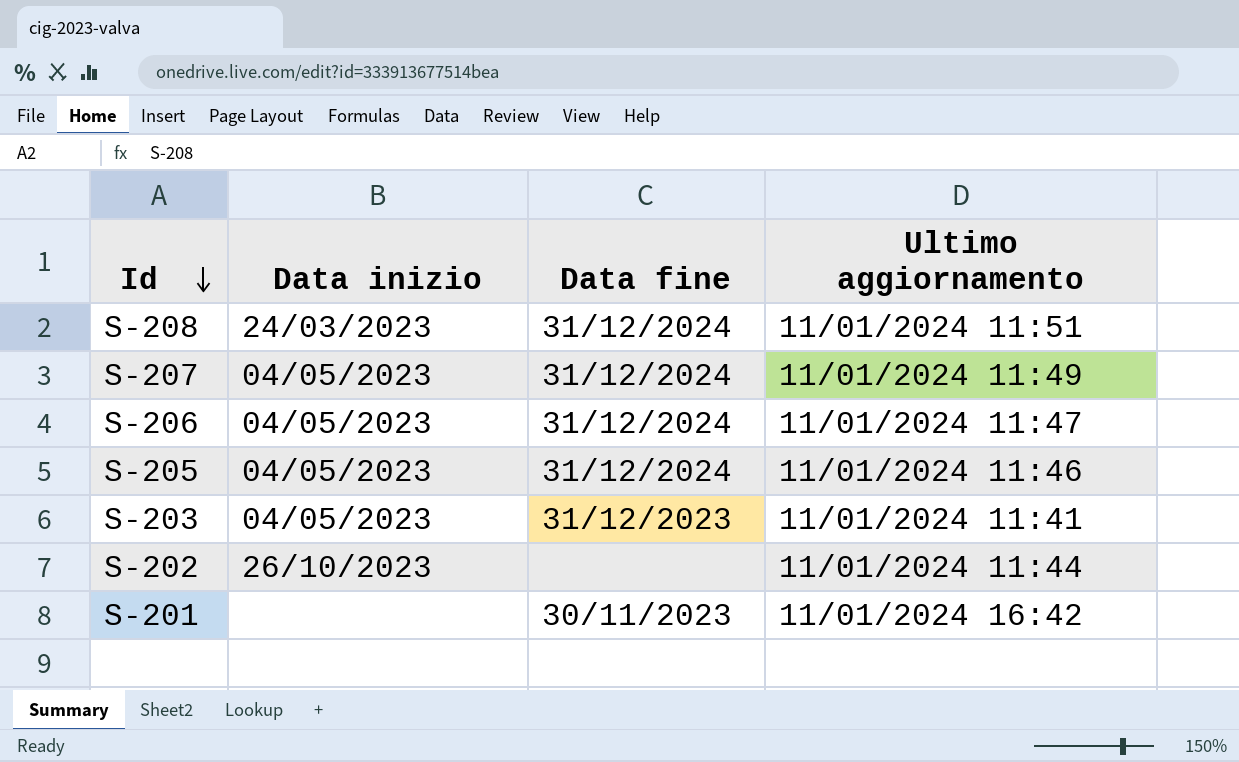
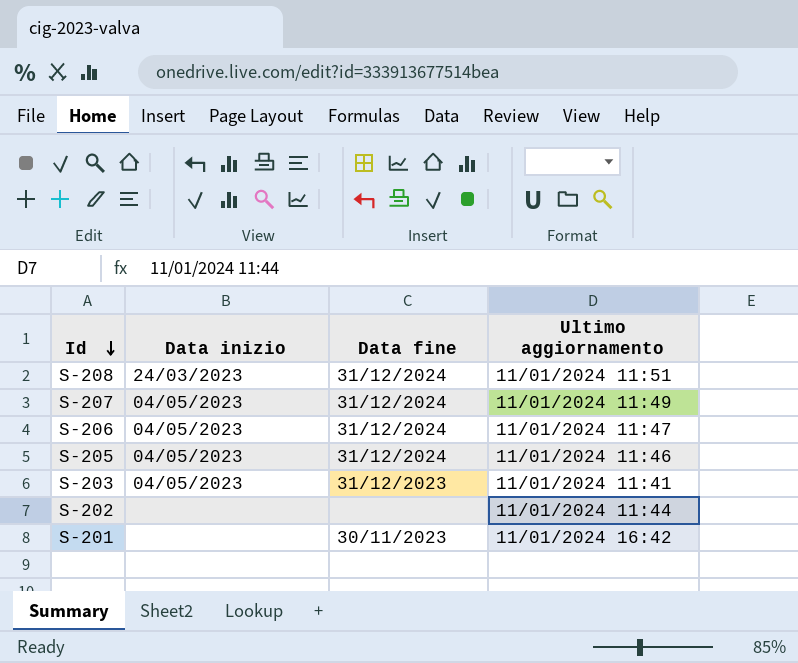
S-202 | Data inizio: 26/10/2023 -> none

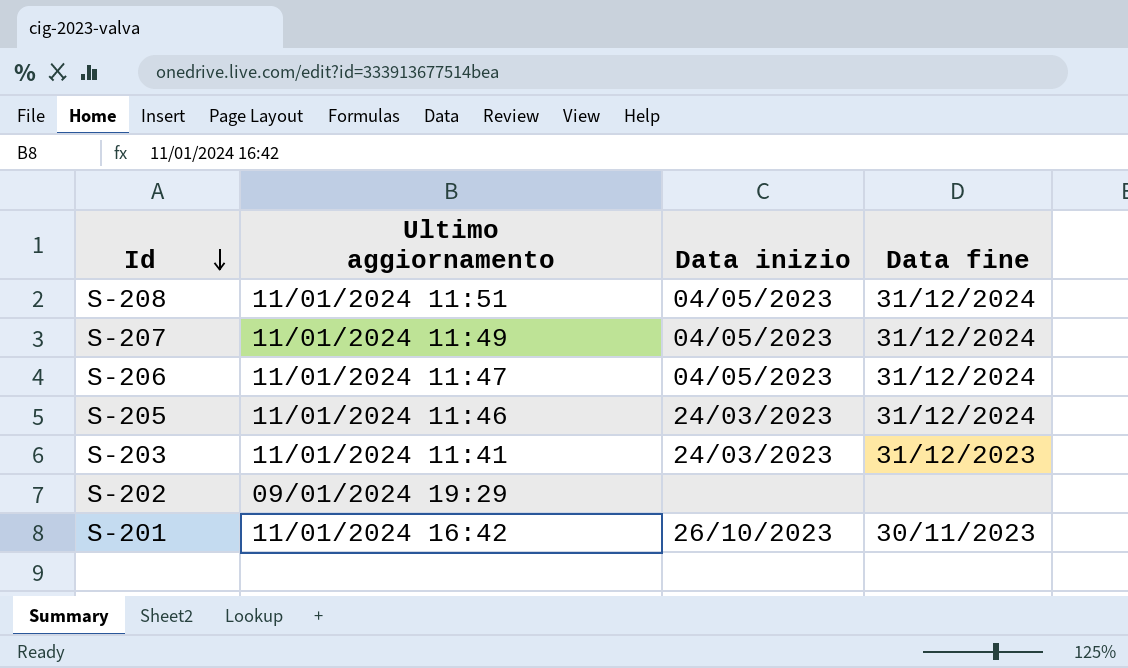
column Ultimo aggiornamento | position: 4 -> 2
S-208 | Data inizio: 24/03/2023 -> 04/05/2023
S-205 | Data inizio: 04/05/2023 -> 24/03/2023
S-203 | Data inizio: 04/05/2023 -> 24/03/2023
S-202 | Ultimo aggiornamento: 11/01/2024 11:44 -> 09/01/2024 19:29
S-201 | Data inizio: none -> 26/10/2023

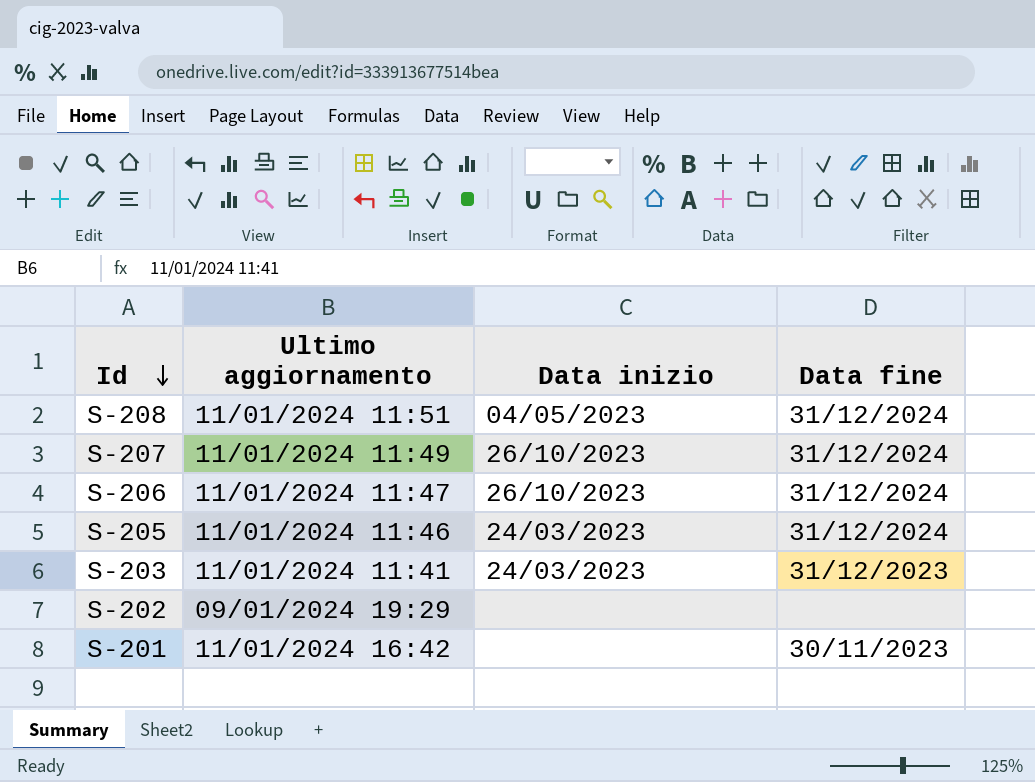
S-207 | Data inizio: 04/05/2023 -> 26/10/2023
S-206 | Data inizio: 04/05/2023 -> 26/10/2023
S-201 | Data inizio: 26/10/2023 -> none

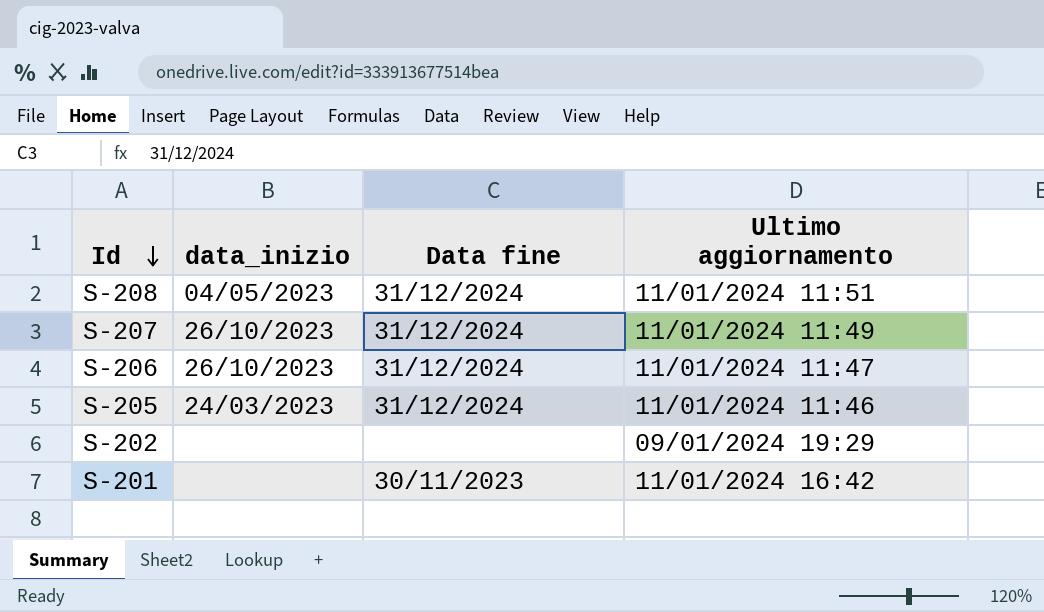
column name: Data inizio -> data_inizio
column Ultimo aggiornamento | position: 2 -> 4
row S-203: 11/01/2024 11:41 | 24/03/2023 | 31/12/2023 -> none

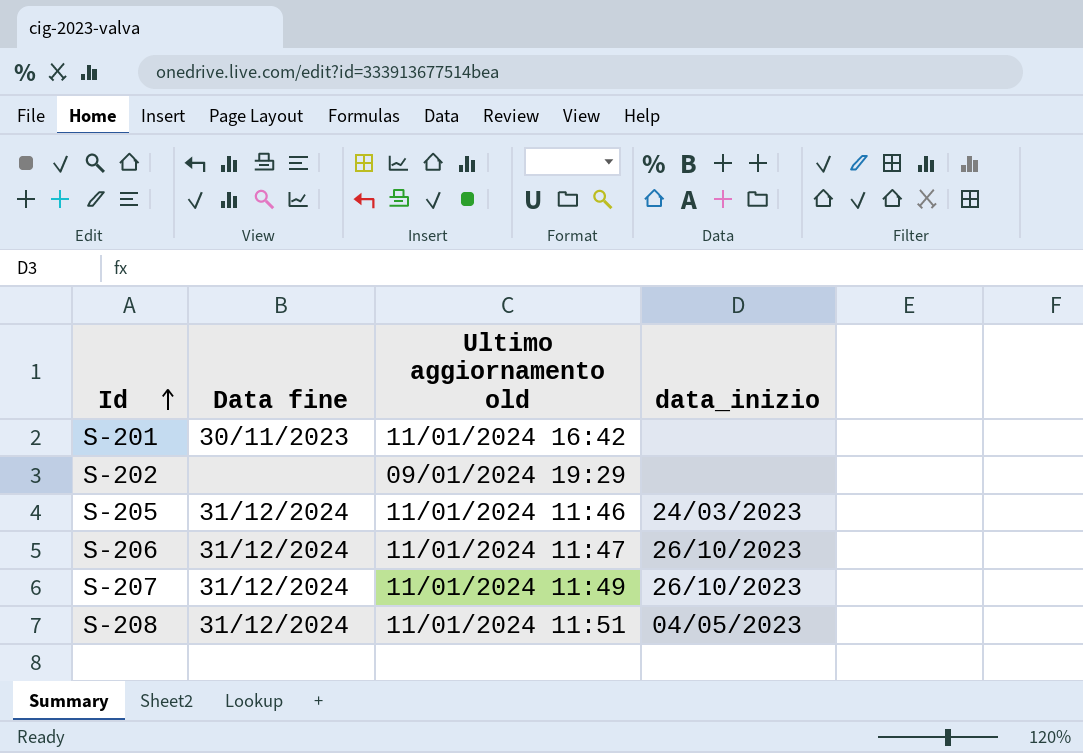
row order: Id descending -> Id ascending
column name: Ultimo aggiornamento -> Ultimo aggiornamento old
column data_inizio | position: 2 -> 4

